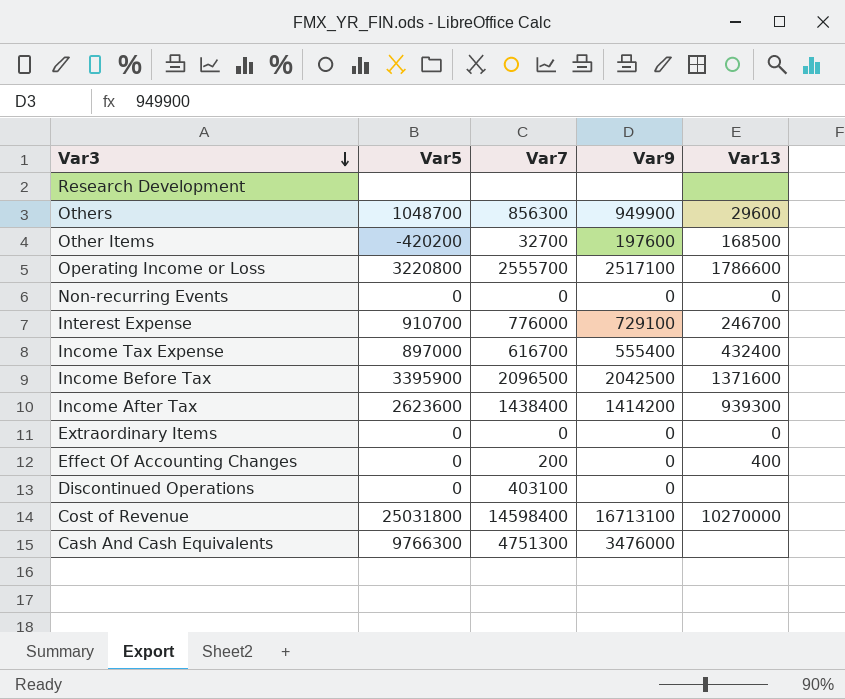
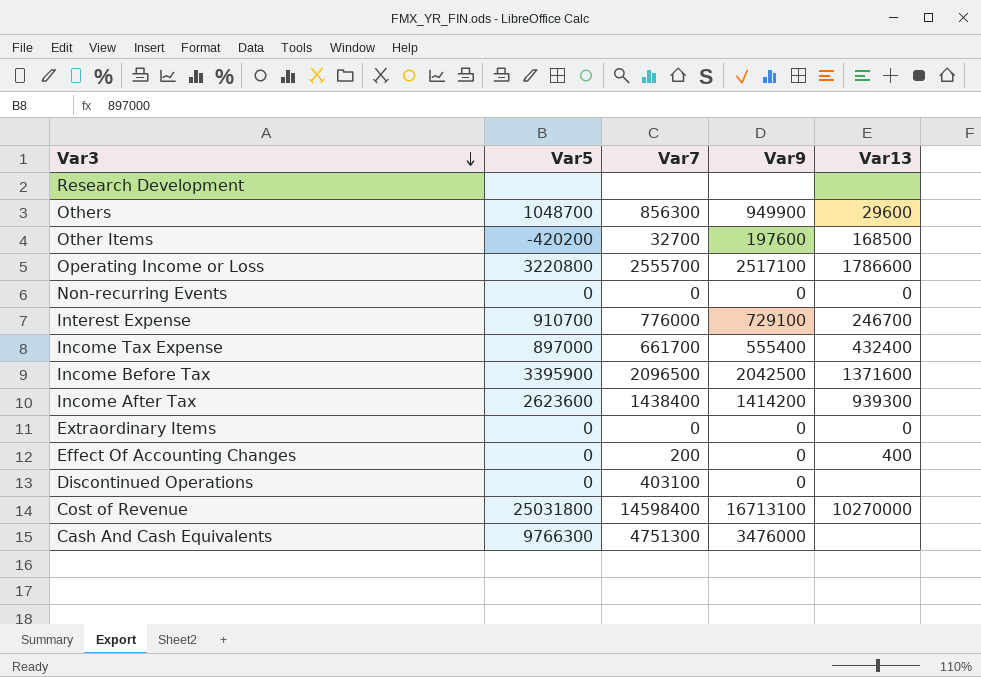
Income Tax Expense | Var7: 616700 -> 661700

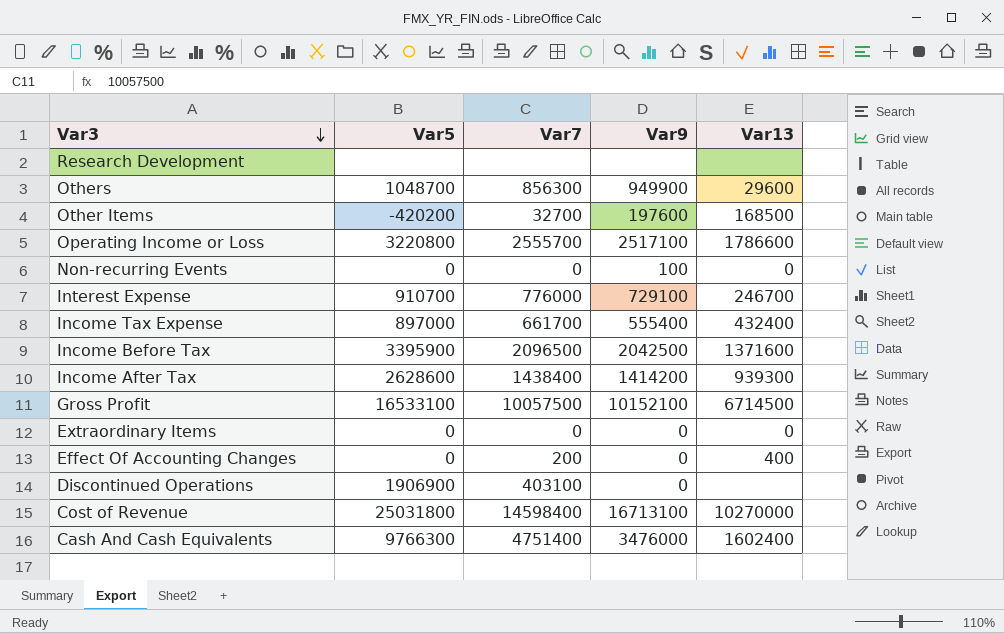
Non-recurring Events | Var9: 0 -> 100
Income After Tax | Var5: 2623600 -> 2628600
row Gross Profit: none -> 16533100 | 10057500 | 10152100 | 6714500
Discontinued Operations | Var5: 0 -> 1906900
Cash And Cash Equivalents | Var7: 4751300 -> 4751400
Cash And Cash Equivalents | Var13: none -> 1602400

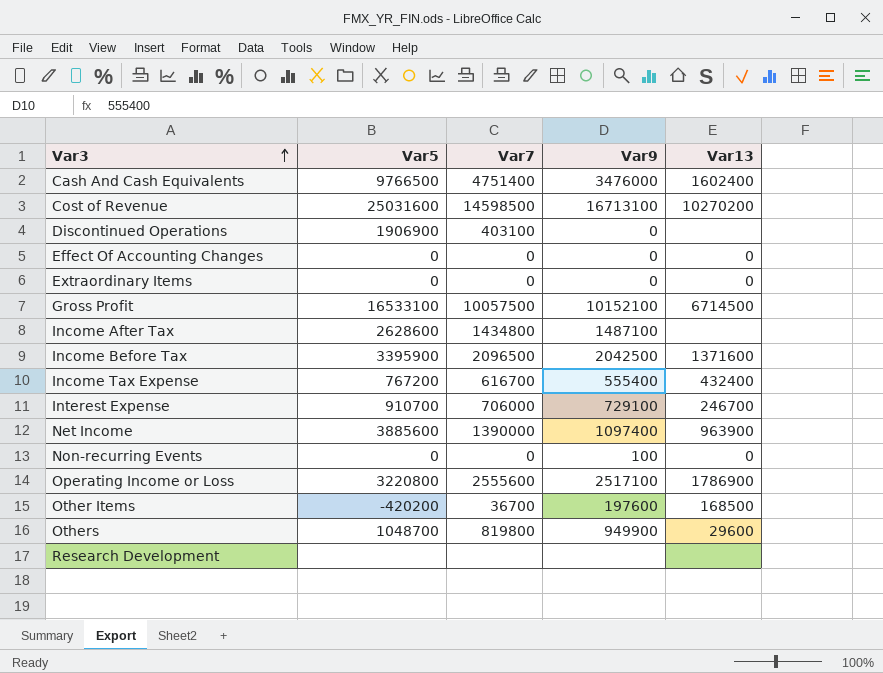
row order: Var3 descending -> Var3 ascending
Cash And Cash Equivalents | Var5: 9766300 -> 9766500
Cost of Revenue | Var5: 25031800 -> 25031600
Cost of Revenue | Var7: 14598400 -> 14598500
Cost of Revenue | Var13: 10270000 -> 10270200
Effect Of Accounting Changes | Var7: 200 -> 0
Effect Of Accounting Changes | Var13: 400 -> 0
Income After Tax | Var7: 1438400 -> 1434800
Income After Tax | Var9: 1414200 -> 1487100
Income After Tax | Var13: 939300 -> none
Income Tax Expense | Var5: 897000 -> 767200
Income Tax Expense | Var7: 661700 -> 616700
Interest Expense | Var7: 776000 -> 706000
row Net Income: none -> 3885600 | 1390000 | 1097400 | 963900
Operating Income or Loss | Var7: 2555700 -> 2555600
Operating Income or Loss | Var13: 1786600 -> 1786900
Other Items | Var7: 32700 -> 36700
Others | Var7: 856300 -> 819800

